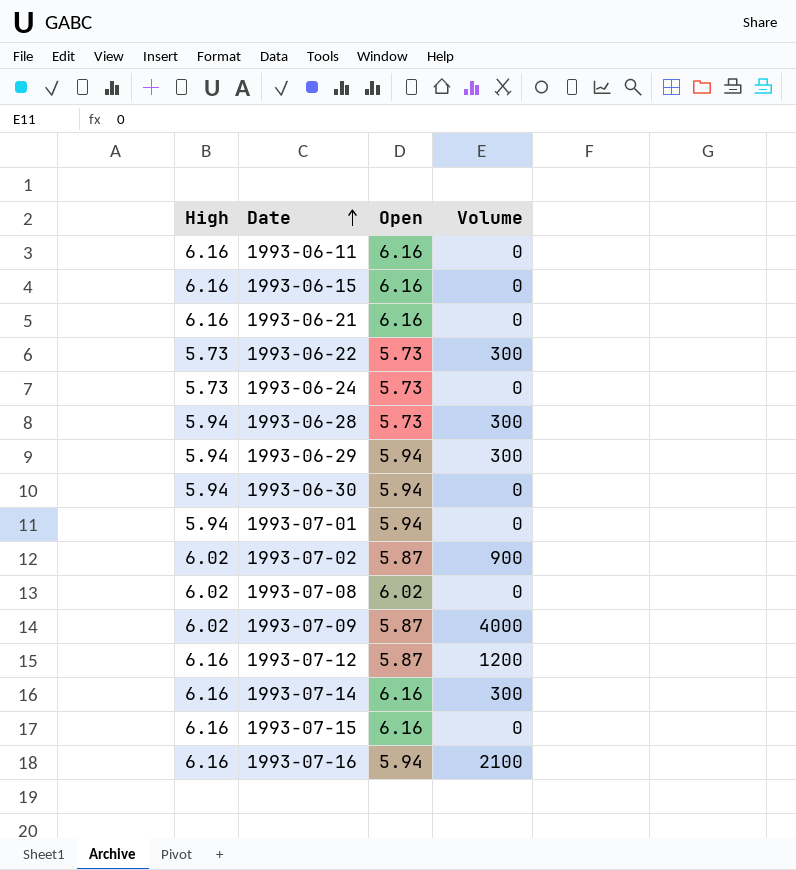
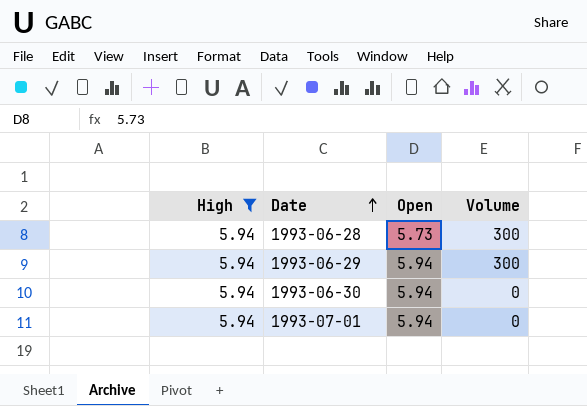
filter: none -> High = 5.94

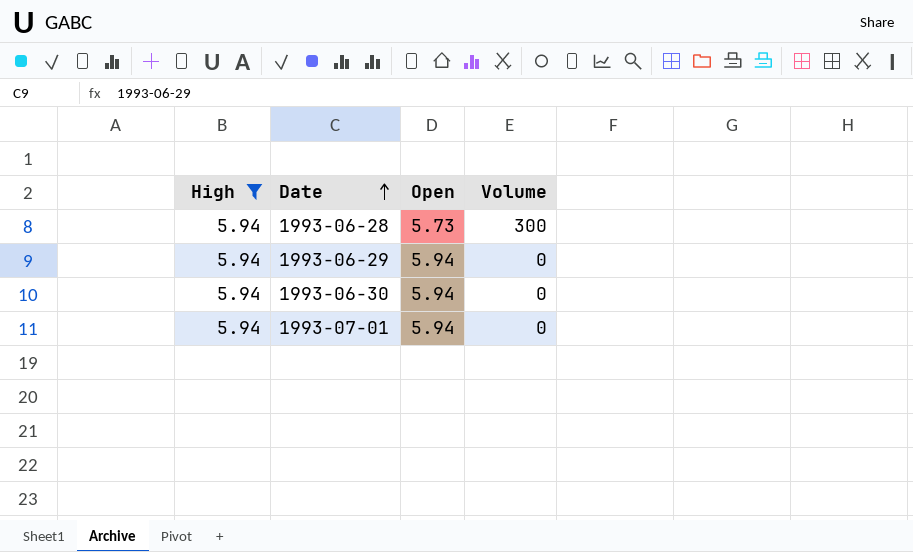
1993-06-29 | Volume: 300 -> 0

